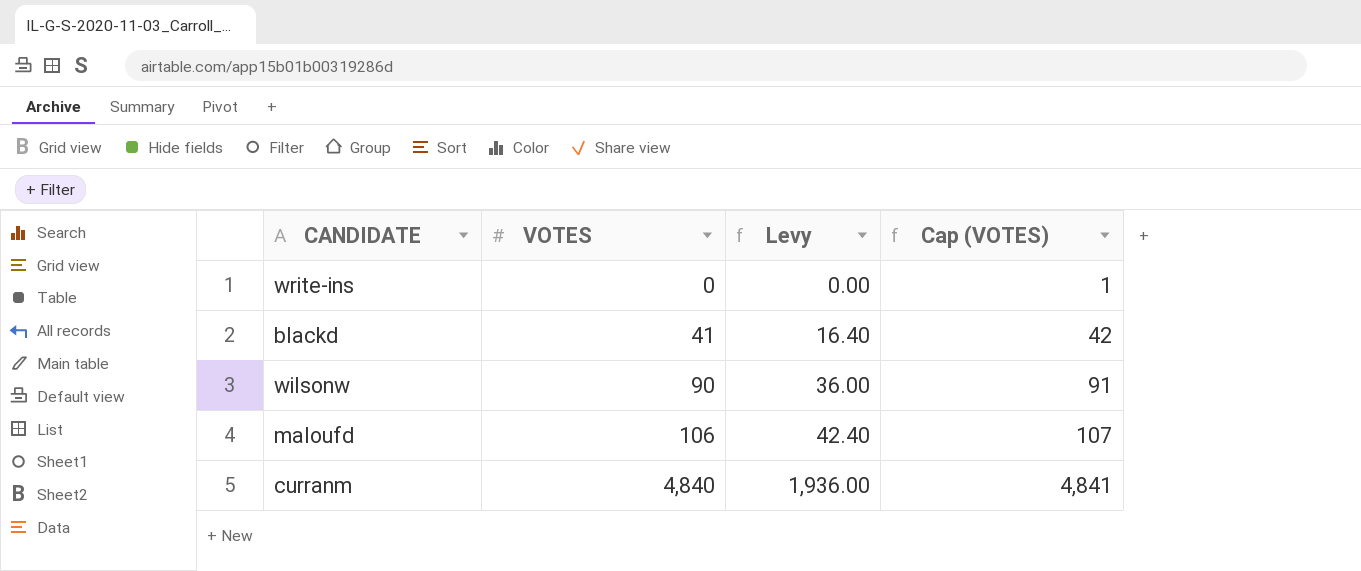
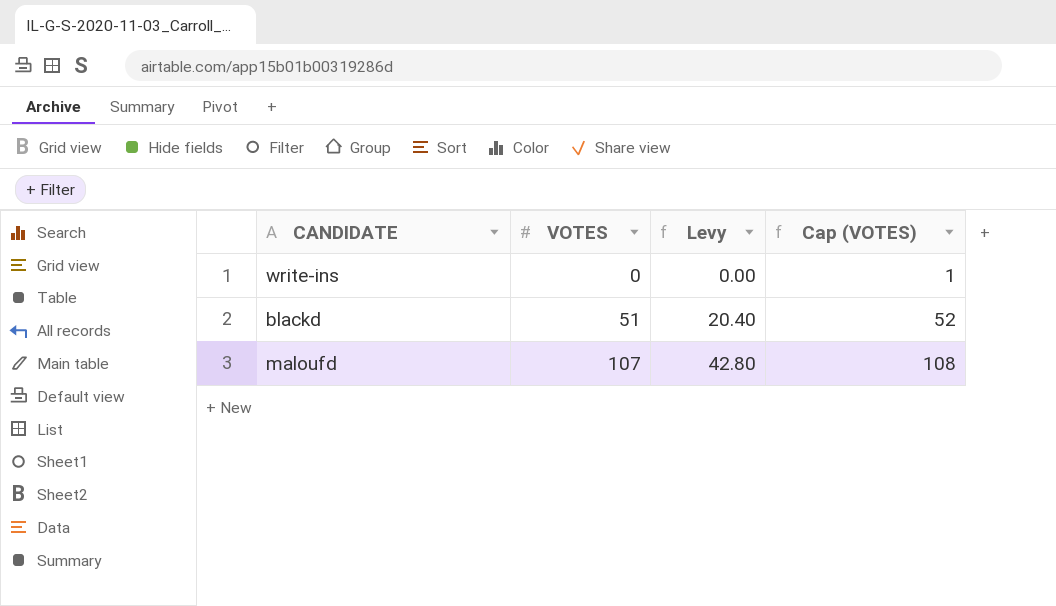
row wilsonw: 90 | 36.00 | 91 -> none
row curranm: 4,840 | 1,936.00 | 4,841 -> none
blackd | VOTES: 41 -> 51
blackd | Levy: 16.40 -> 20.40
blackd | Cap (VOTES): 42 -> 52
maloufd | VOTES: 106 -> 107
maloufd | Levy: 42.40 -> 42.80
maloufd | Cap (VOTES): 107 -> 108

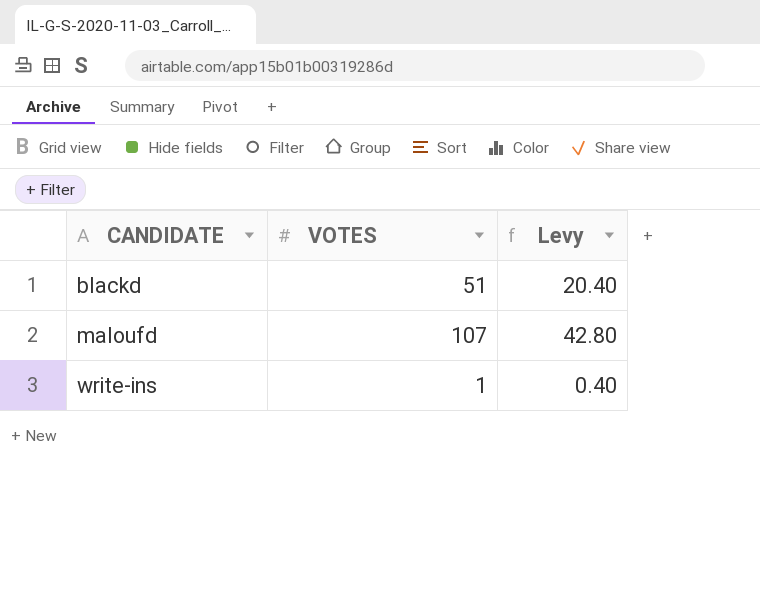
row order: VOTES ascending -> CANDIDATE ascending
column Cap (VOTES) | formula: [VOTES] + 1 -> none
write-ins | VOTES: 0 -> 1
write-ins | Levy: 0.00 -> 0.40

